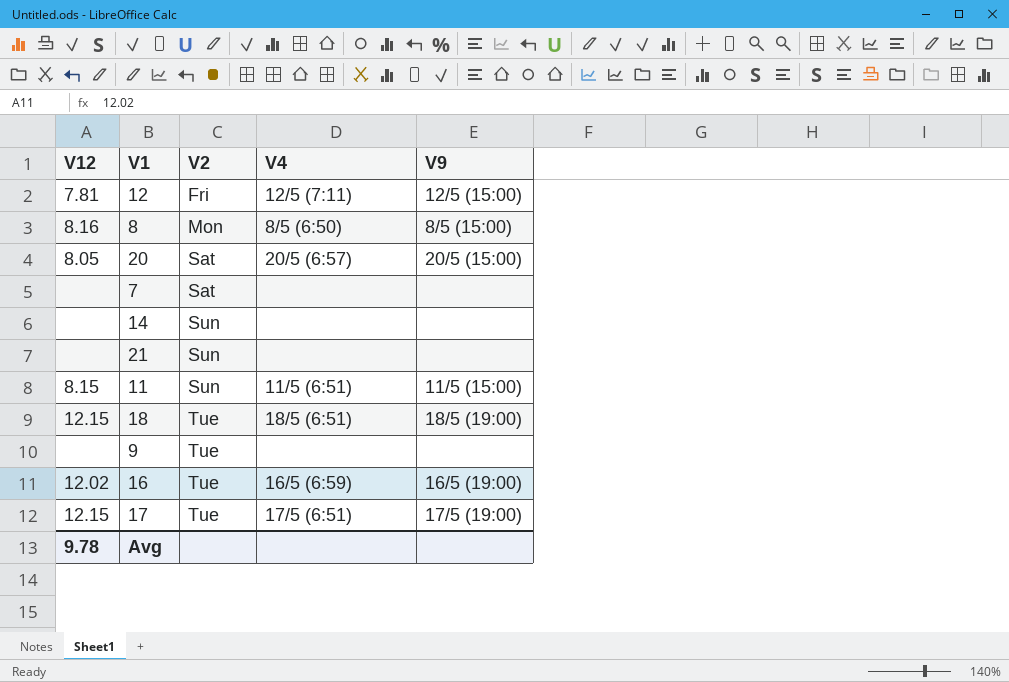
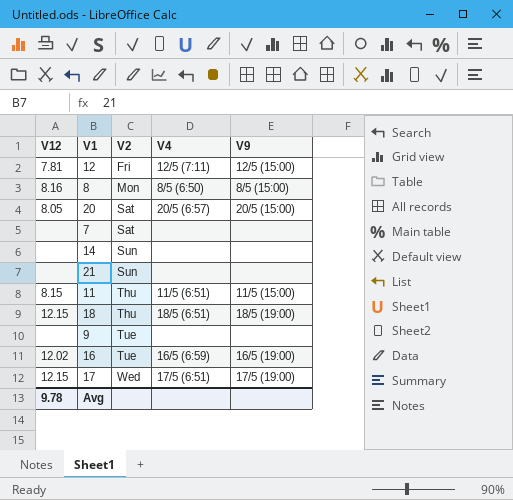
11 | V2: Sun -> Thu
18 | V2: Tue -> Thu
17 | V2: Tue -> Wed

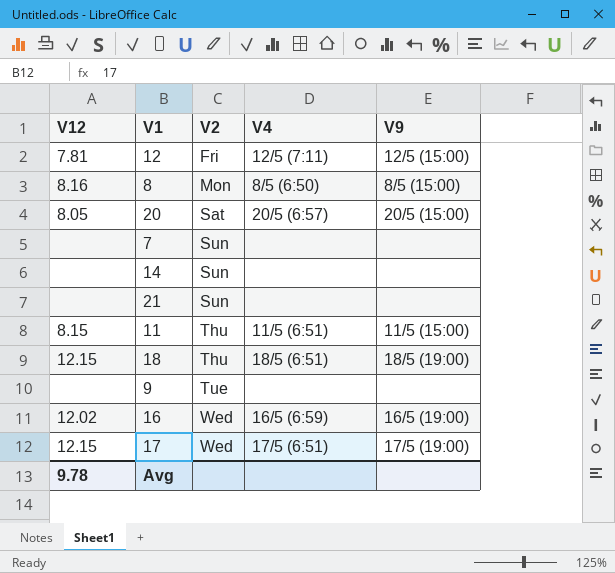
7 | V2: Sat -> Sun
16 | V2: Tue -> Wed

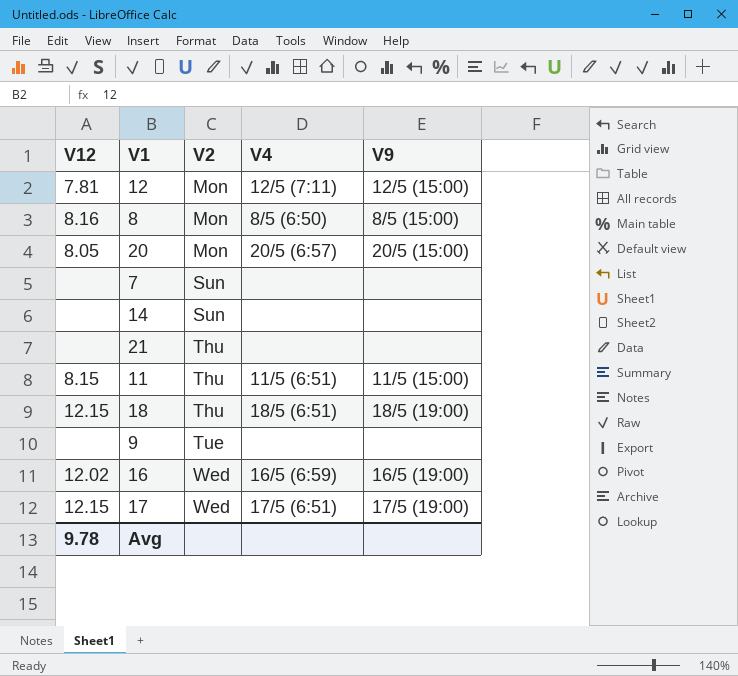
12 | V2: Fri -> Mon
20 | V2: Sat -> Mon
21 | V2: Sun -> Thu

